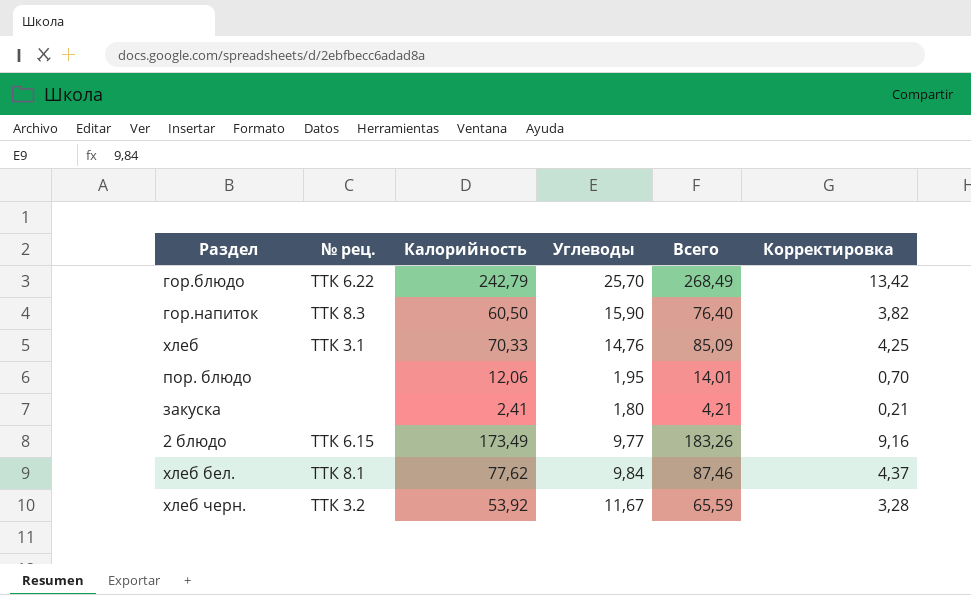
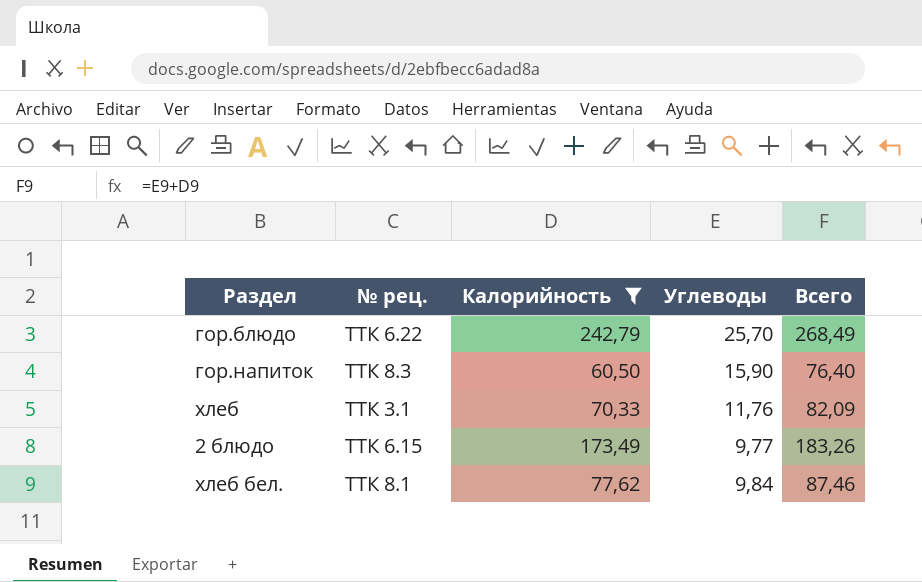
filter: none -> Калорийность >= 60,50
column Корректировка | formula: [Всего] * 0,05 -> none
хлеб | Углеводы: 14,76 -> 11,76
хлеб | Всего: 85,09 -> 82,09

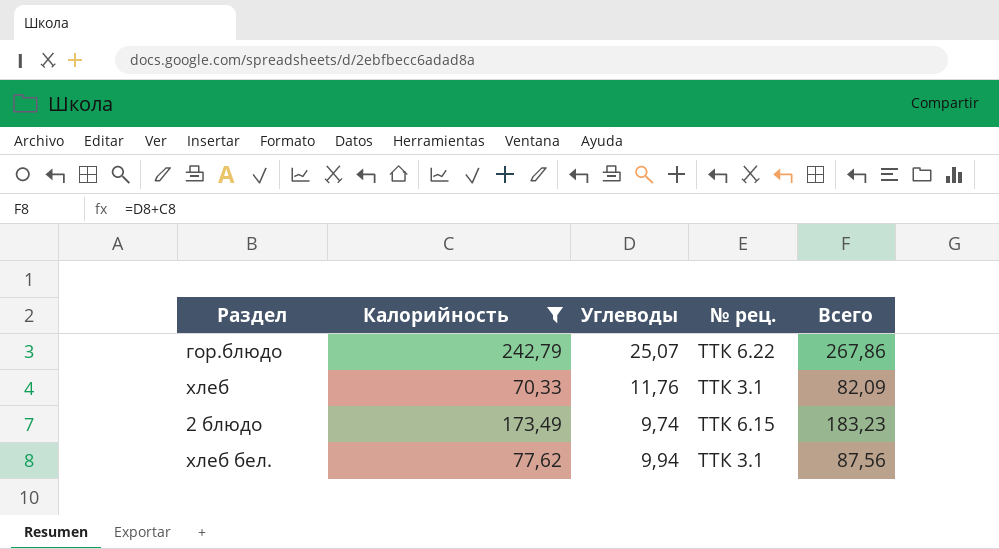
column № рец. | position: 2 -> 4
row гор.напиток: ТТК 8.3 | 60,50 | 15,90 | 76,40 -> none
гор.блюдо | Углеводы: 25,70 -> 25,07
гор.блюдо | Всего: 268,49 -> 267,86
2 блюдо | Углеводы: 9,77 -> 9,74
2 блюдо | Всего: 183,26 -> 183,23
хлеб бел. | Углеводы: 9,84 -> 9,94
хлеб бел. | № рец.: ТТК 8.1 -> ТТК 3.1
хлеб бел. | Всего: 87,46 -> 87,56

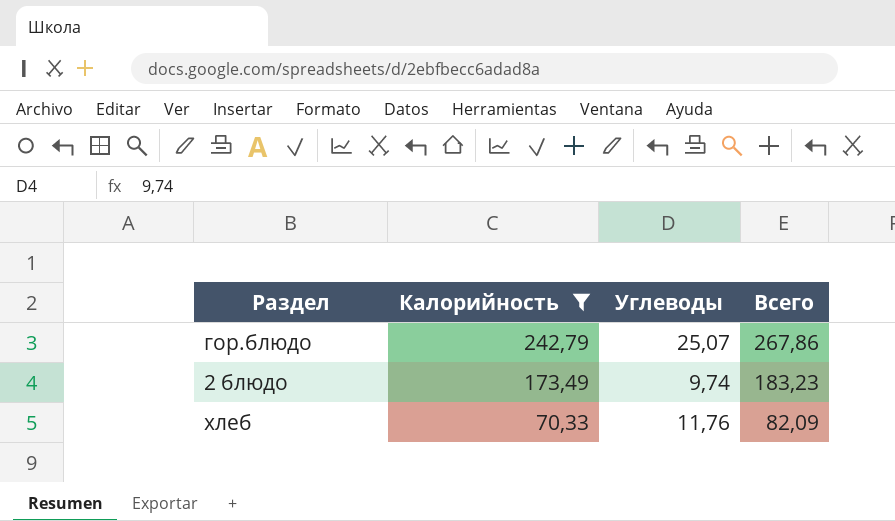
row order: none -> Калорийность descending
column № рец. | position: 4 -> none
row хлеб бел.: 77,62 | 9,94 | ТТК 3.1 | 87,56 -> none

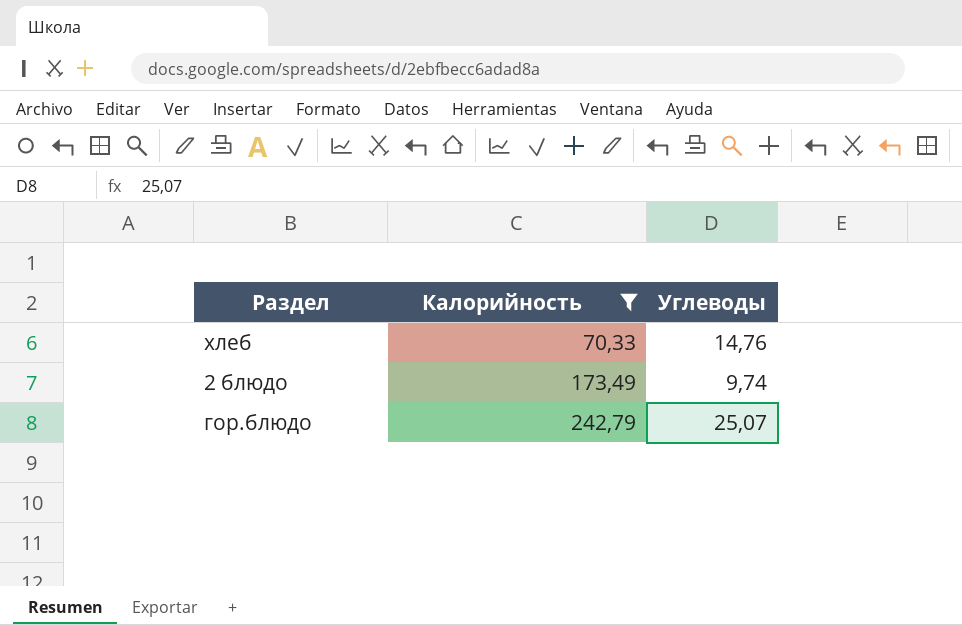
row order: Калорийность descending -> Калорийность ascending
column Всего | formula: [Калорийность] + [Углеводы] -> none
хлеб | Углеводы: 11,76 -> 14,76

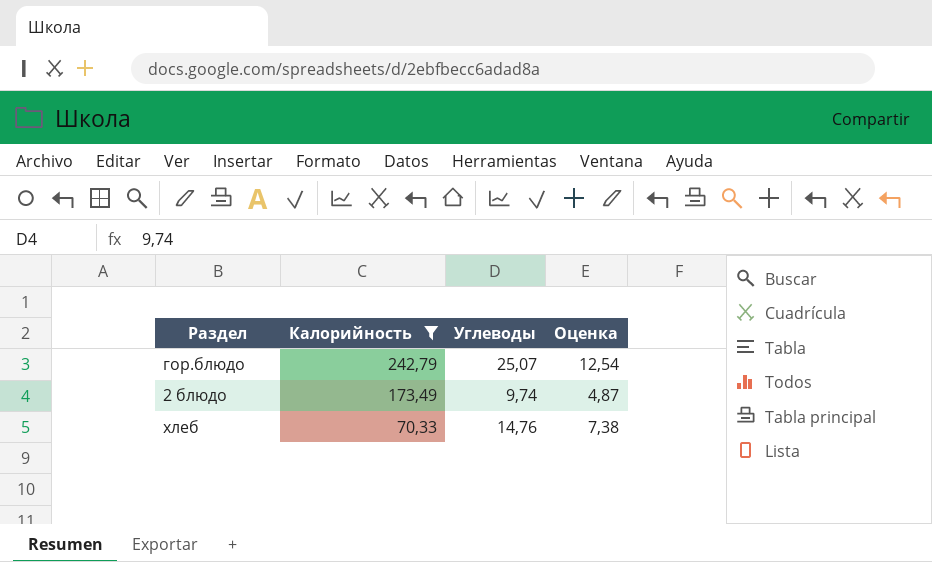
row order: Калорийность ascending -> Калорийность descending
column Оценка | formula: none -> [Углеводы] * 0,5

